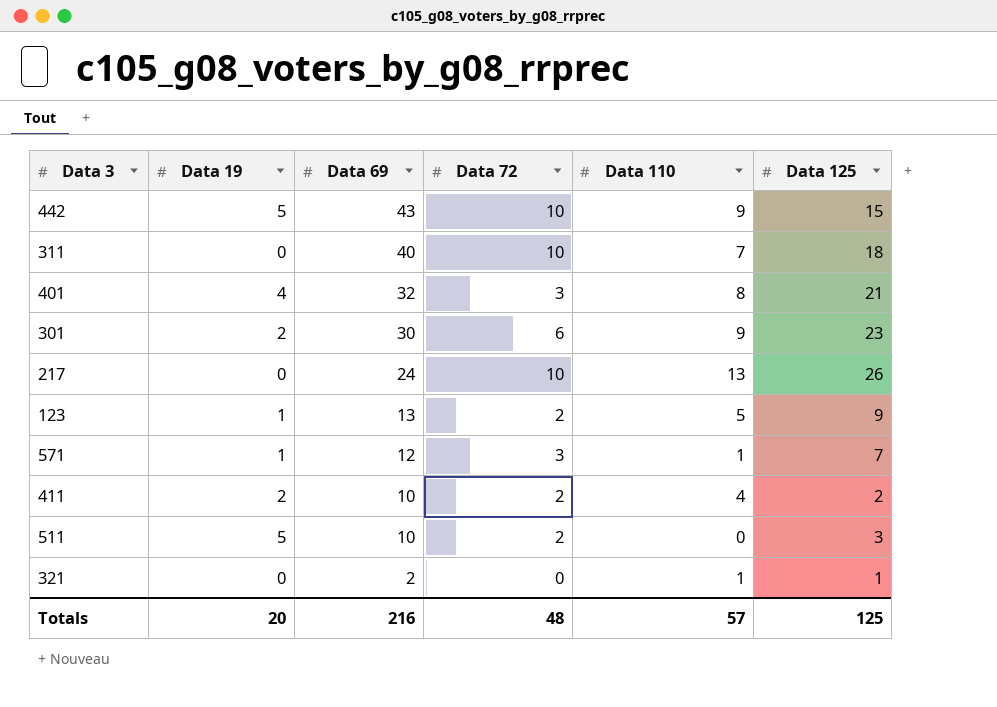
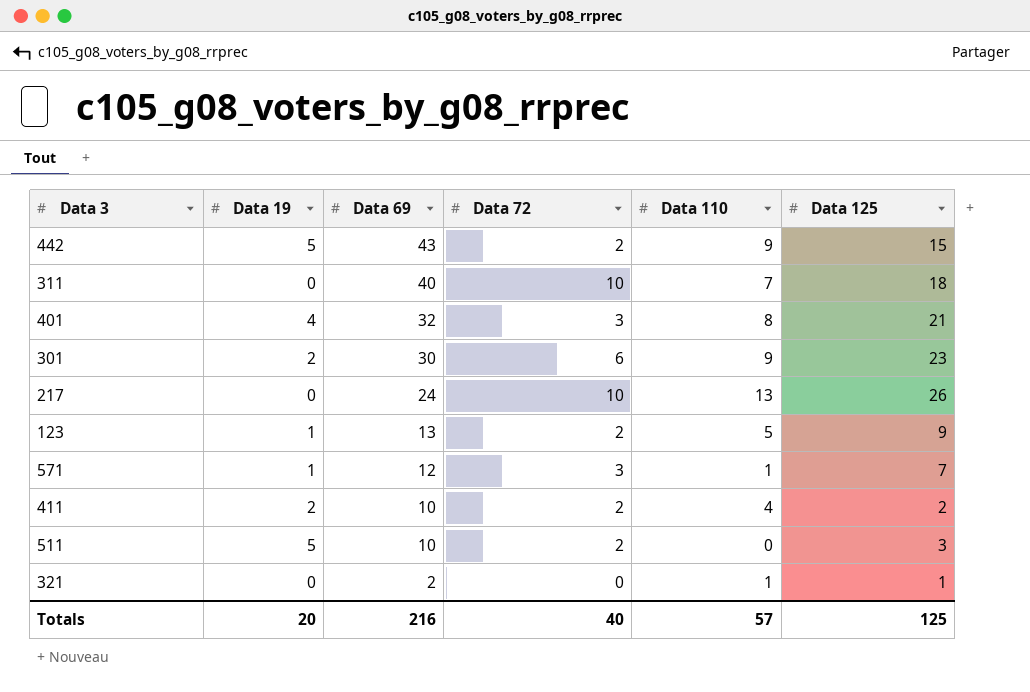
442 | Data 72: 10 -> 2
Totals | Data 72: 48 -> 40

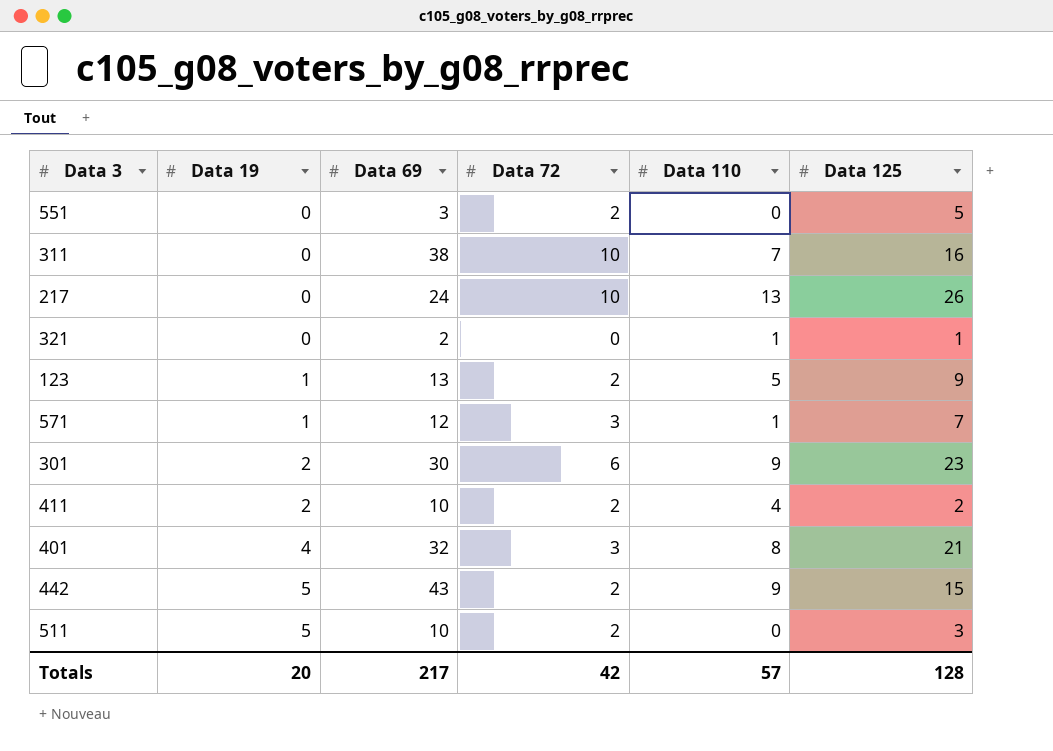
row order: Data 69 descending -> Data 19 ascending
row 551: none -> 0 | 3 | 2 | 0 | 5
311 | Data 69: 40 -> 38
311 | Data 125: 18 -> 16
Totals | Data 69: 216 -> 217
Totals | Data 72: 40 -> 42
Totals | Data 125: 125 -> 128

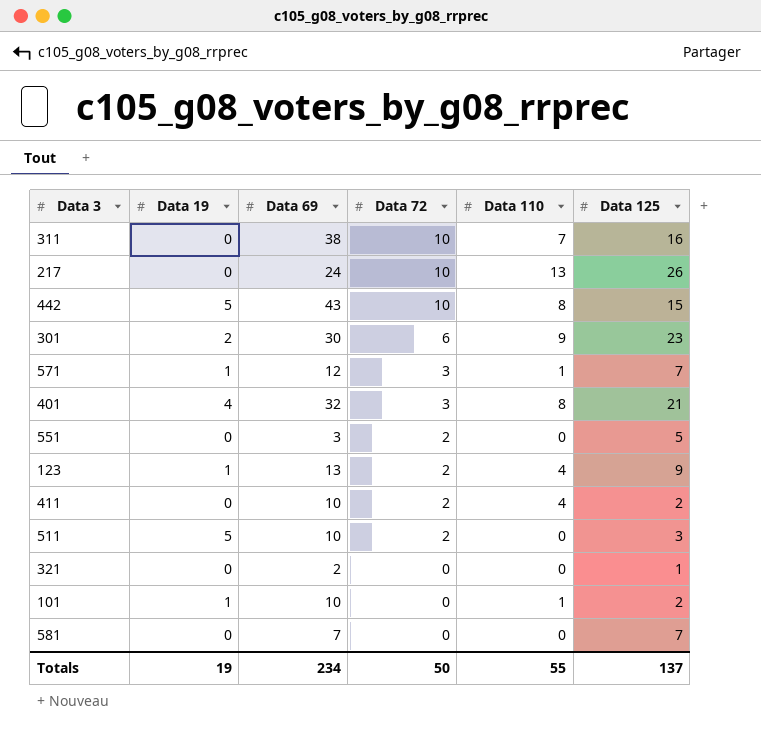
row order: Data 19 ascending -> Data 72 descending
442 | Data 72: 2 -> 10
442 | Data 110: 9 -> 8
123 | Data 110: 5 -> 4
411 | Data 19: 2 -> 0
321 | Data 110: 1 -> 0
row 101: none -> 1 | 10 | 0 | 1 | 2
row 581: none -> 0 | 7 | 0 | 0 | 7
Totals | Data 19: 20 -> 19
Totals | Data 69: 217 -> 234
Totals | Data 72: 42 -> 50
Totals | Data 110: 57 -> 55
Totals | Data 125: 128 -> 137

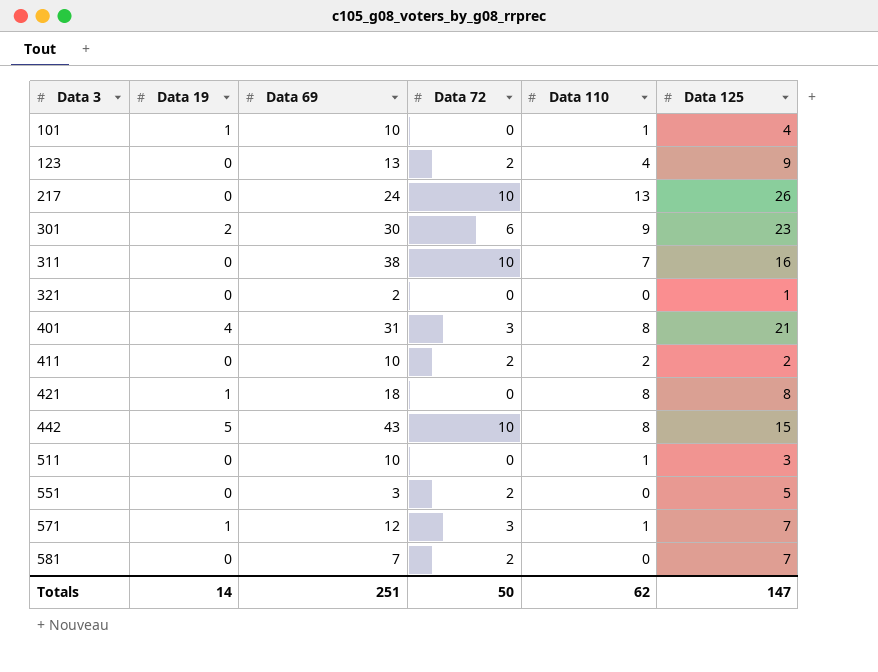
row order: Data 72 descending -> Data 3 ascending
101 | Data 125: 2 -> 4
123 | Data 19: 1 -> 0
401 | Data 69: 32 -> 31
411 | Data 110: 4 -> 2
row 421: none -> 1 | 18 | 0 | 8 | 8
511 | Data 19: 5 -> 0
511 | Data 72: 2 -> 0
511 | Data 110: 0 -> 1
581 | Data 72: 0 -> 2
Totals | Data 19: 19 -> 14
Totals | Data 69: 234 -> 251
Totals | Data 110: 55 -> 62
Totals | Data 125: 137 -> 147

